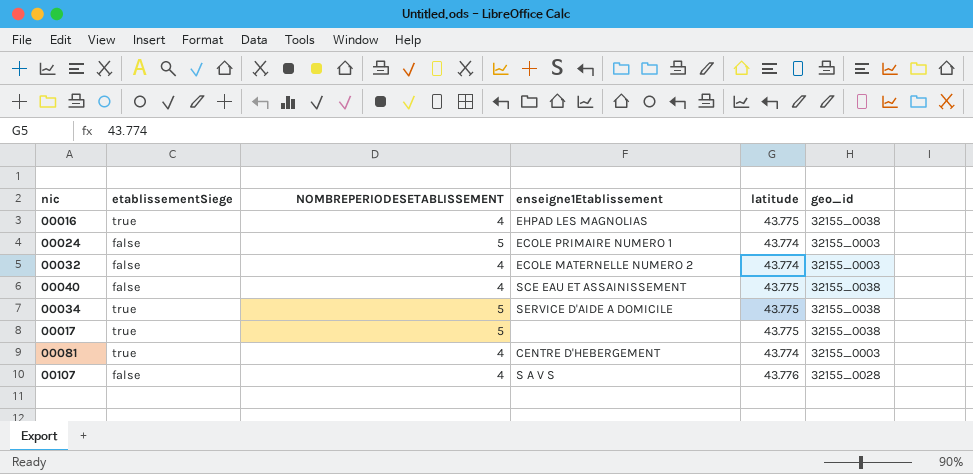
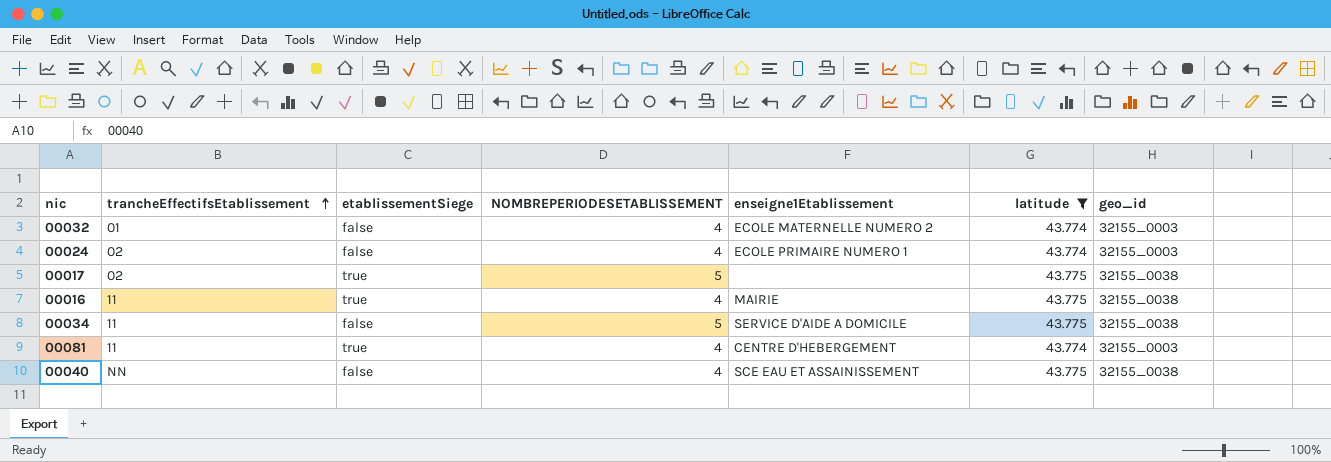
filter: none -> latitude != 43.776
row order: none -> trancheEffectifsEtablissement ascending
column trancheEffectifsEtablissement | position: none -> 2
00024 | NOMBREPERIODESETABLISSEMENT: 5 -> 4
00016 | enseigne1Etablissement: EHPAD LES MAGNOLIAS -> MAIRIE
00034 | etablissementSiege: true -> false

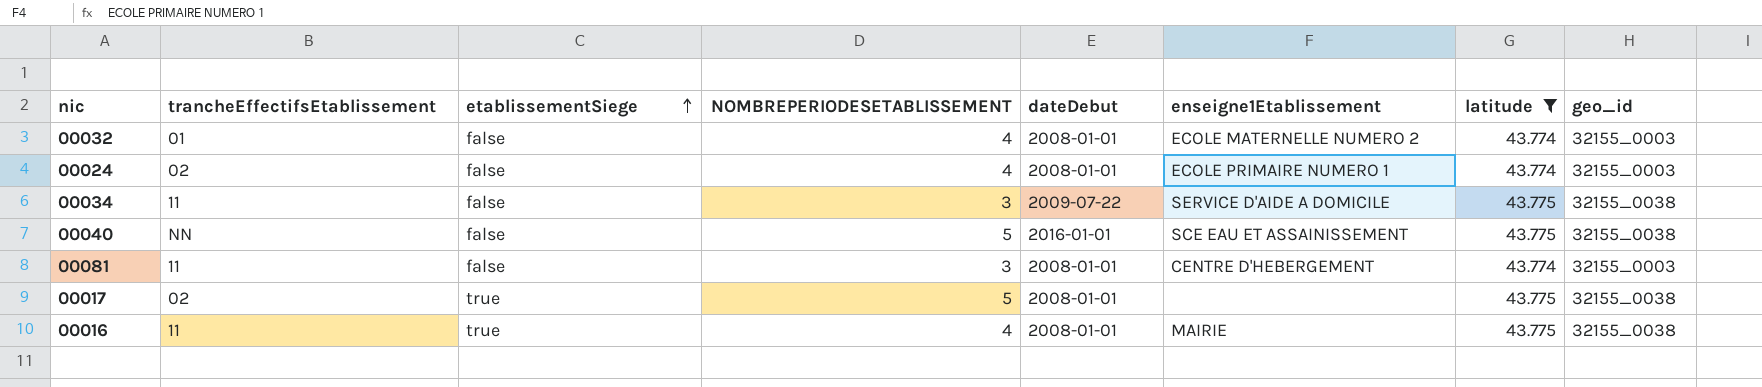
row order: trancheEffectifsEtablissement ascending -> etablissementSiege ascending
column dateDebut | position: none -> 5
00034 | NOMBREPERIODESETABLISSEMENT: 5 -> 3
00040 | NOMBREPERIODESETABLISSEMENT: 4 -> 5
00081 | etablissementSiege: true -> false
00081 | NOMBREPERIODESETABLISSEMENT: 4 -> 3

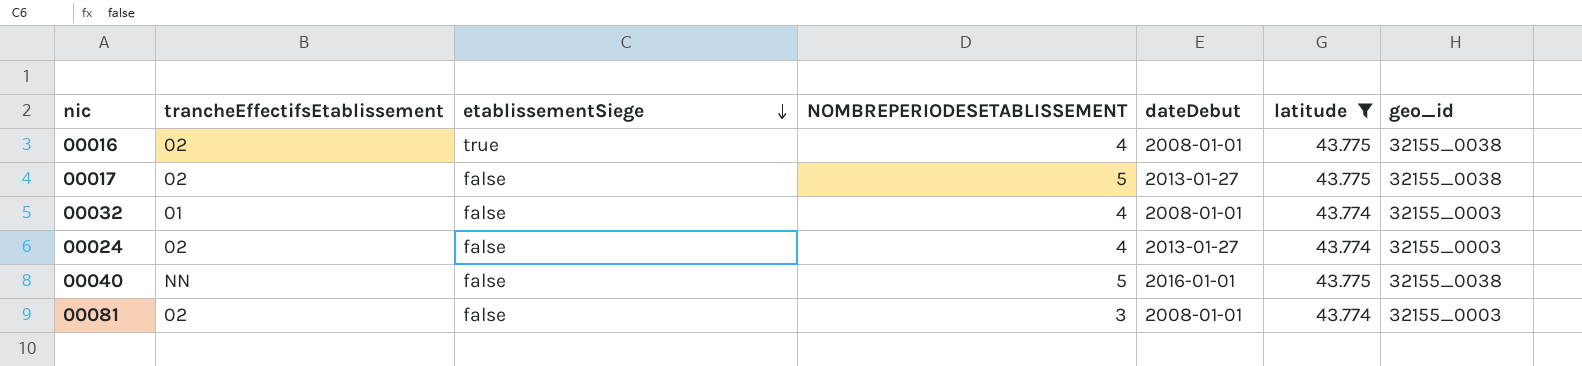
row order: etablissementSiege ascending -> etablissementSiege descending
column enseigne1Etablissement | position: 6 -> none
row 00034: 11 | false | 3 | 2009-07-22 | SERVICE D'AIDE A DOMICILE | 43.775 | 32155_0038 -> none
00016 | trancheEffectifsEtablissement: 11 -> 02
00017 | etablissementSiege: true -> false
00017 | dateDebut: 2008-01-01 -> 2013-01-27
00024 | dateDebut: 2008-01-01 -> 2013-01-27
00081 | trancheEffectifsEtablissement: 11 -> 02

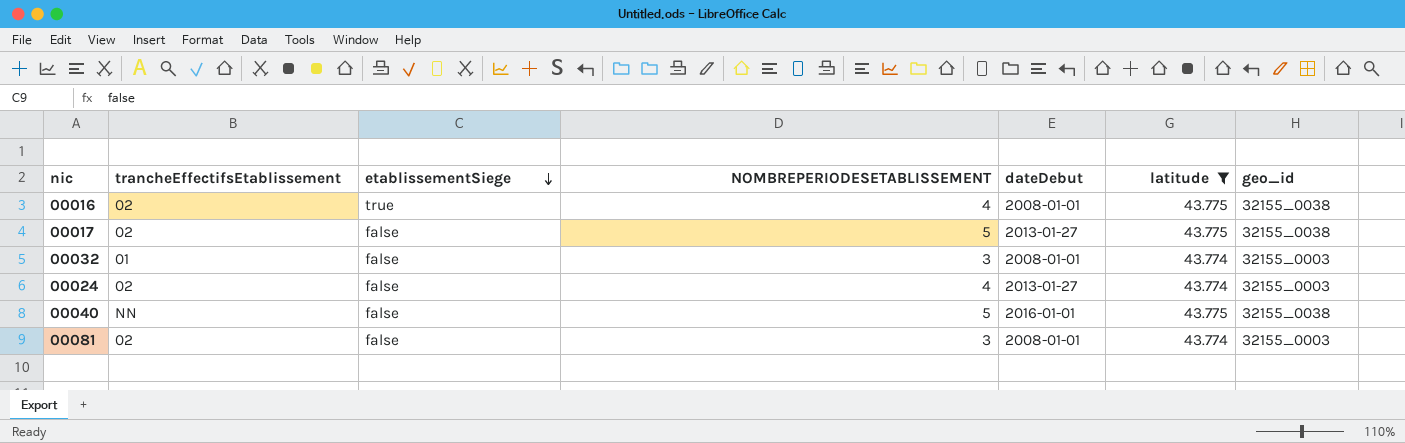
00032 | NOMBREPERIODESETABLISSEMENT: 4 -> 3

